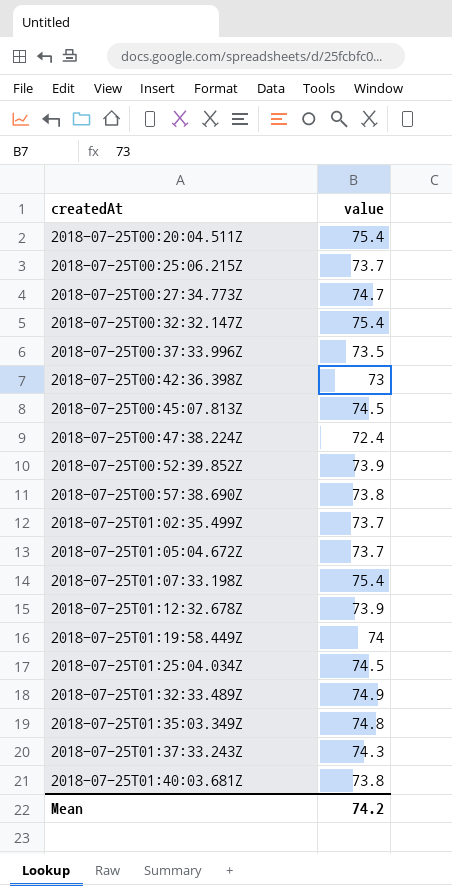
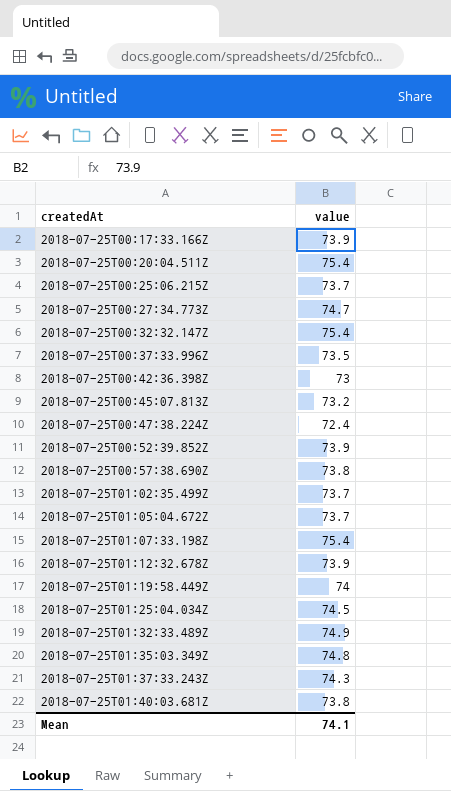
row 2018-07-25T00:17:33.166Z: none -> 73.9
2018-07-25T00:45:07.813Z | value: 74.5 -> 73.2
Mean | value: 74.2 -> 74.1

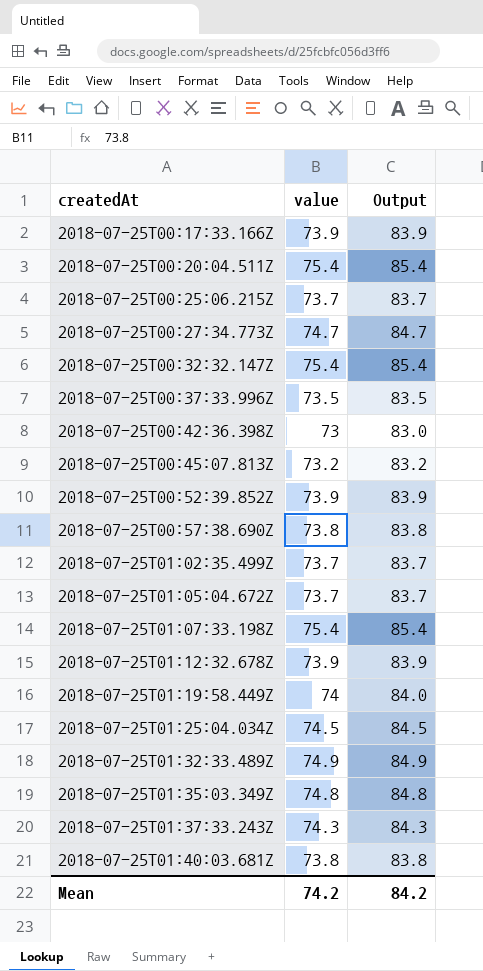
column Output | formula: none -> [value] + 10
row 2018-07-25T00:47:38.224Z: 72.4 -> none
Mean | value: 74.1 -> 74.2

